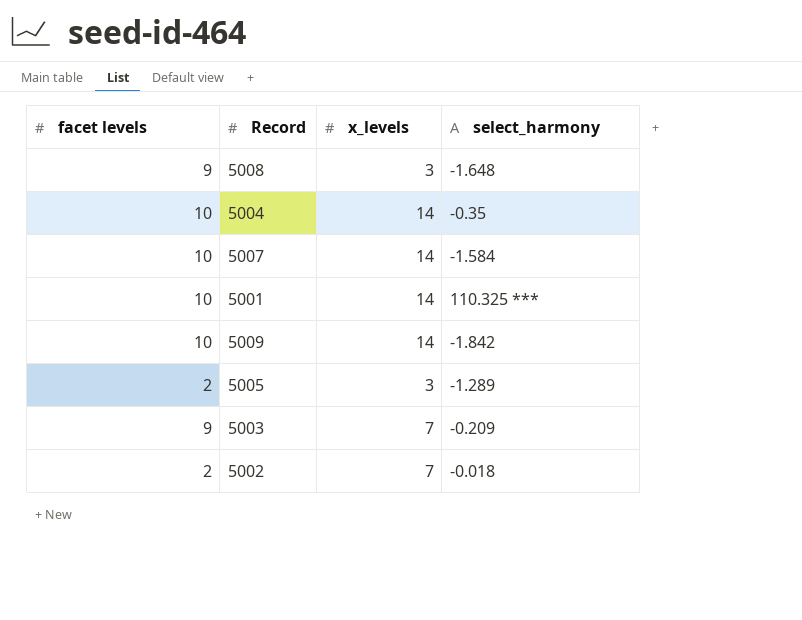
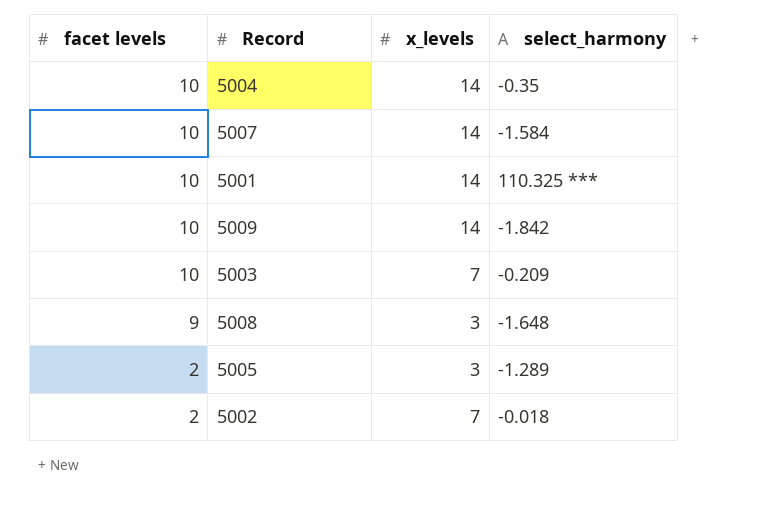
row order: none -> facet levels descending
5003 | facet levels: 9 -> 10

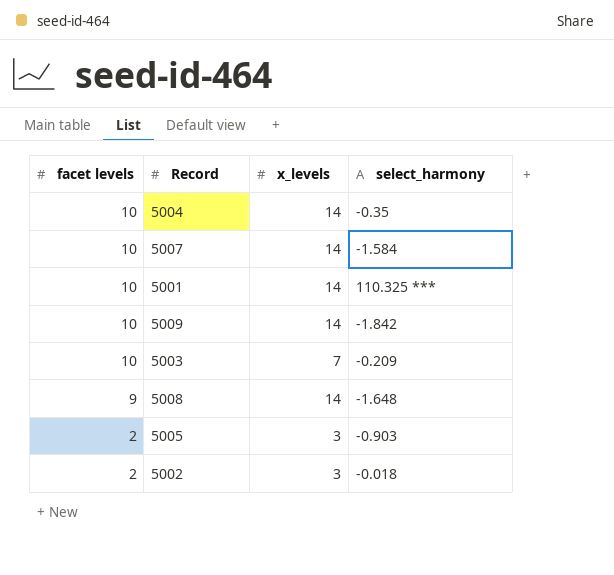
5008 | x_levels: 3 -> 14
5005 | select_harmony: -1.289 -> -0.903
5002 | x_levels: 7 -> 3

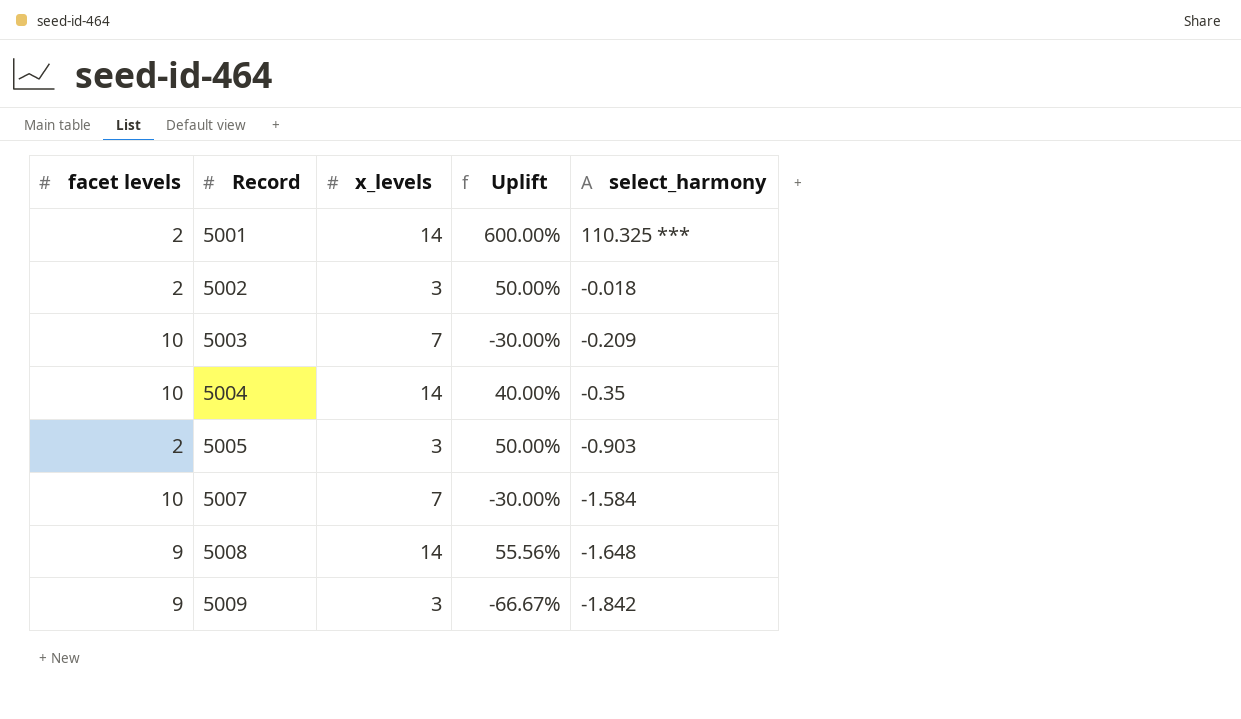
row order: facet levels descending -> Record ascending
column Uplift | formula: none -> ([x_levels] - [facet levels]) / [facet levels]
5001 | facet levels: 10 -> 2
5007 | x_levels: 14 -> 7
5009 | facet levels: 10 -> 9
5009 | x_levels: 14 -> 3

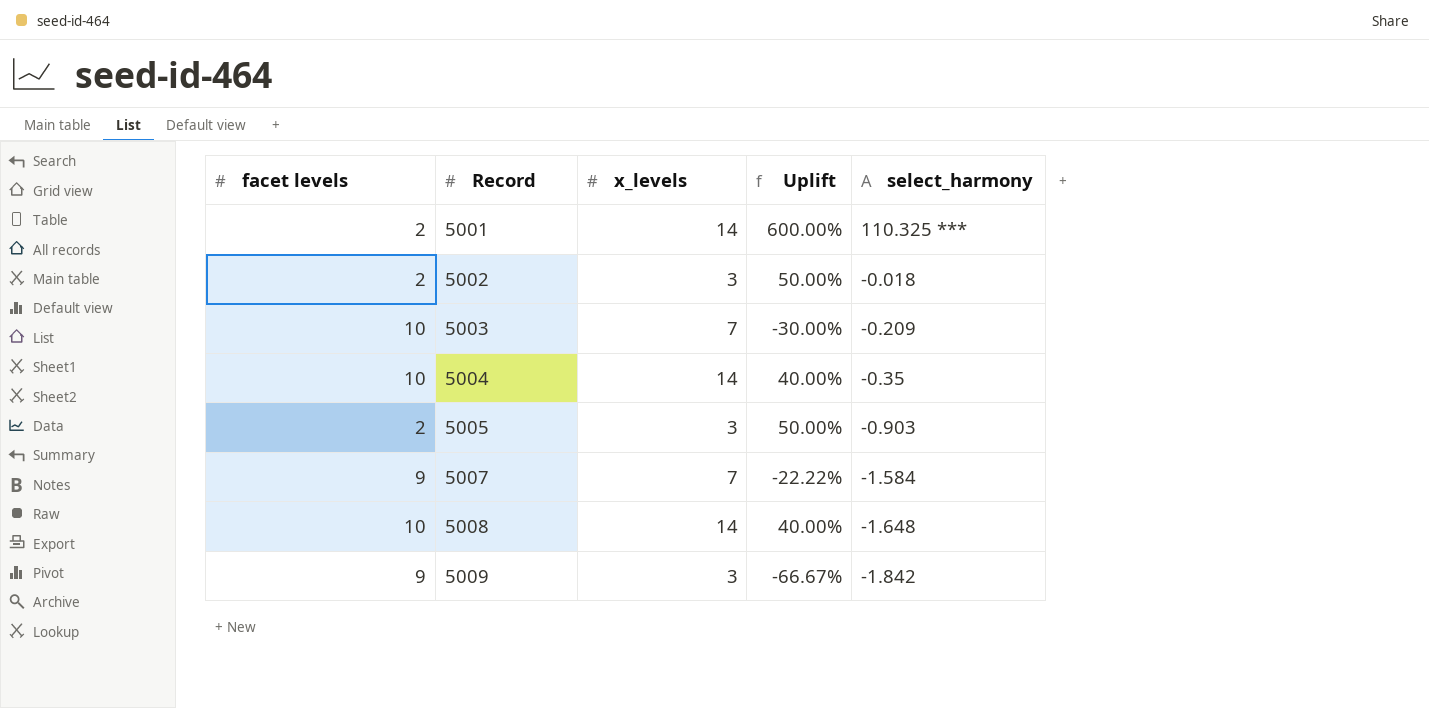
5007 | facet levels: 10 -> 9
5007 | Uplift: -30.00% -> -22.22%
5008 | facet levels: 9 -> 10
5008 | Uplift: 55.56% -> 40.00%

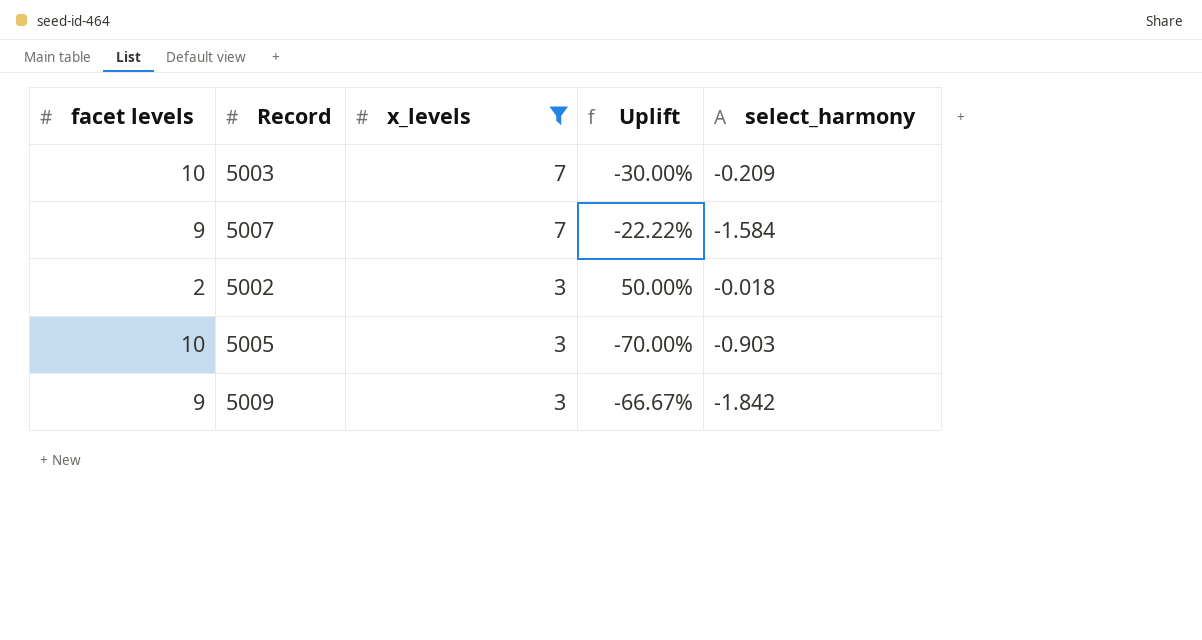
filter: none -> x_levels != 14
row order: Record ascending -> x_levels descending
5005 | facet levels: 2 -> 10
5005 | Uplift: 50.00% -> -70.00%

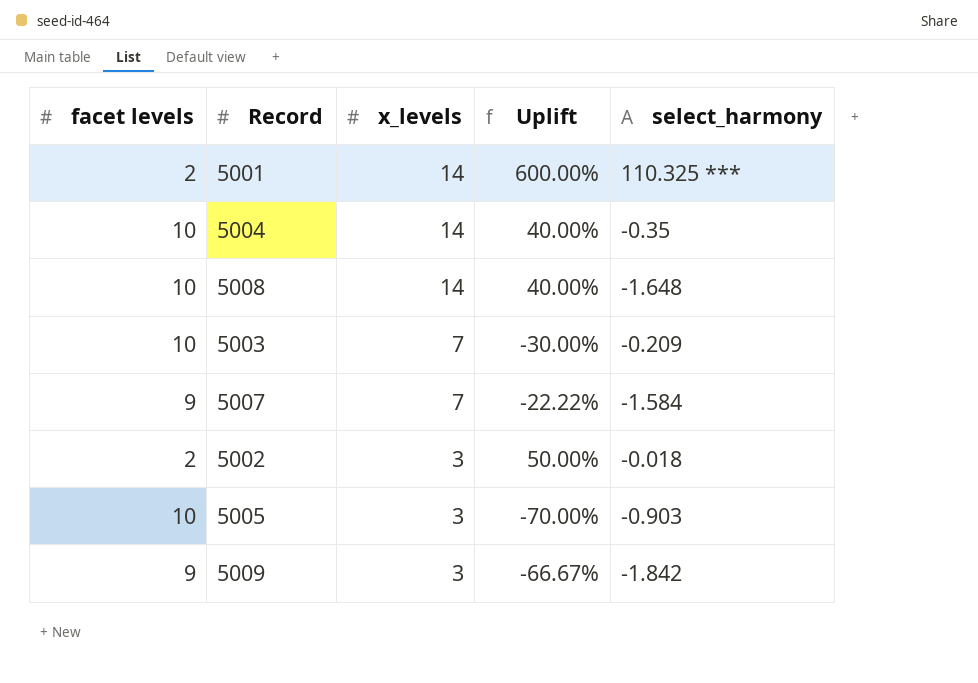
filter: x_levels != 14 -> none

